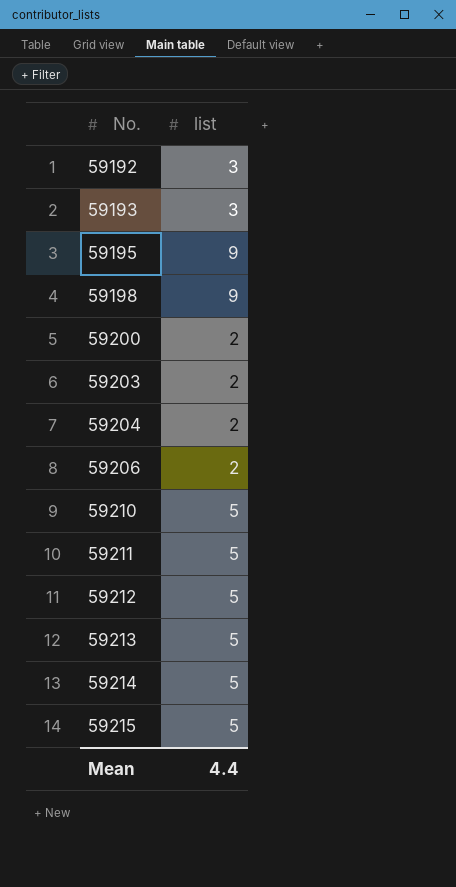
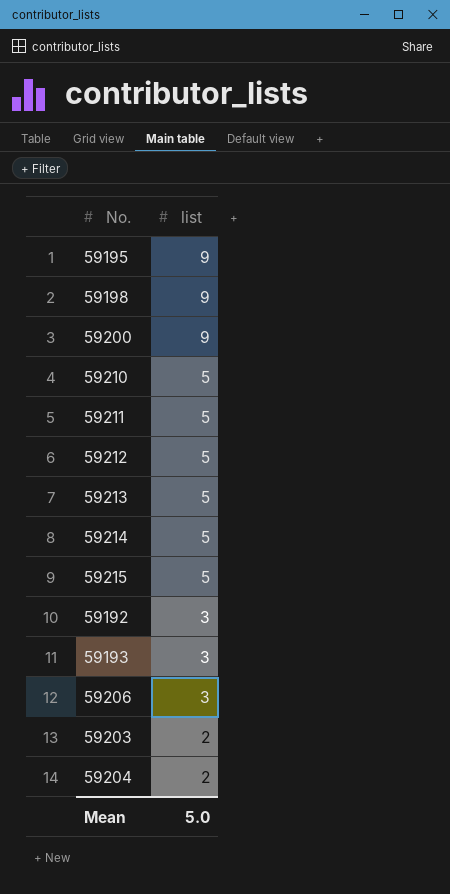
row order: No. ascending -> list descending
59200 | list: 2 -> 9
59206 | list: 2 -> 3
Mean | list: 4.4 -> 5.0

